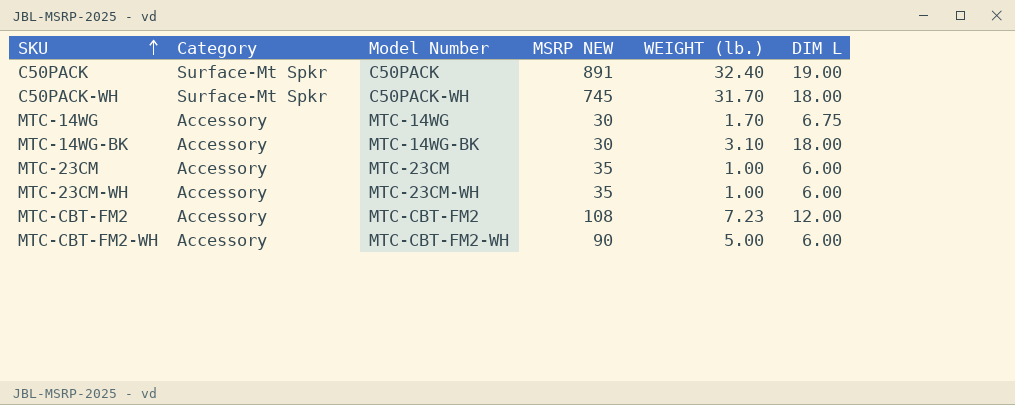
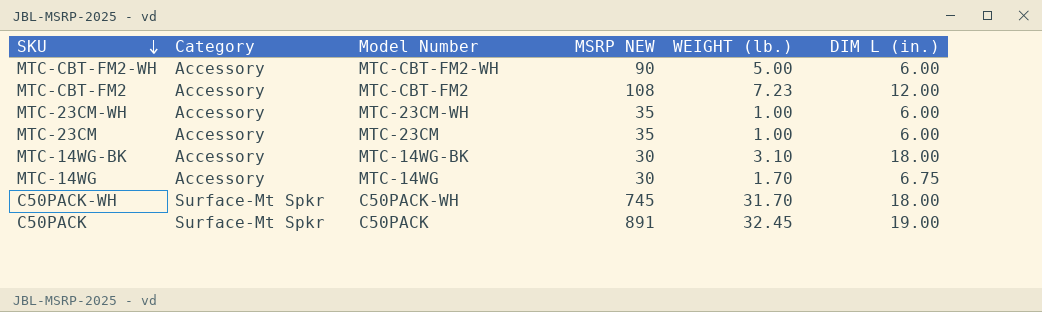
row order: SKU ascending -> SKU descending
column name: DIM L -> DIM L (in.)
C50PACK | WEIGHT (lb.): 32.40 -> 32.45

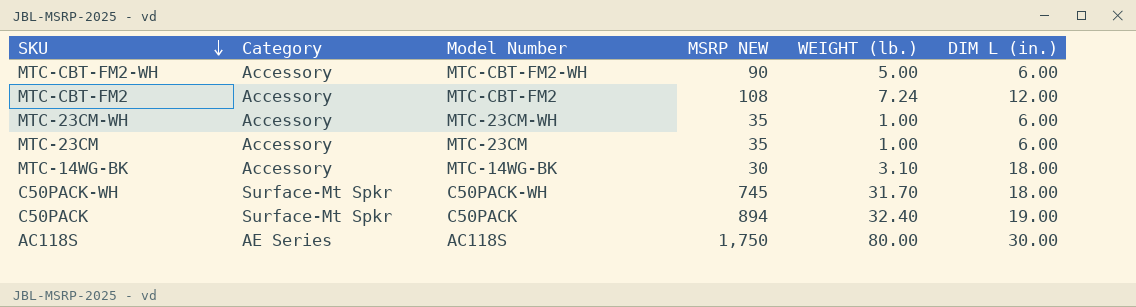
row MTC-14WG: Accessory | MTC-14WG | 30 | 1.70 | 6.75 -> none
MTC-CBT-FM2 | WEIGHT (lb.): 7.23 -> 7.24
C50PACK | MSRP NEW: 891 -> 894
C50PACK | WEIGHT (lb.): 32.45 -> 32.40
row AC118S: none -> AE Series | AC118S | 1,750 | 80.00 | 30.00

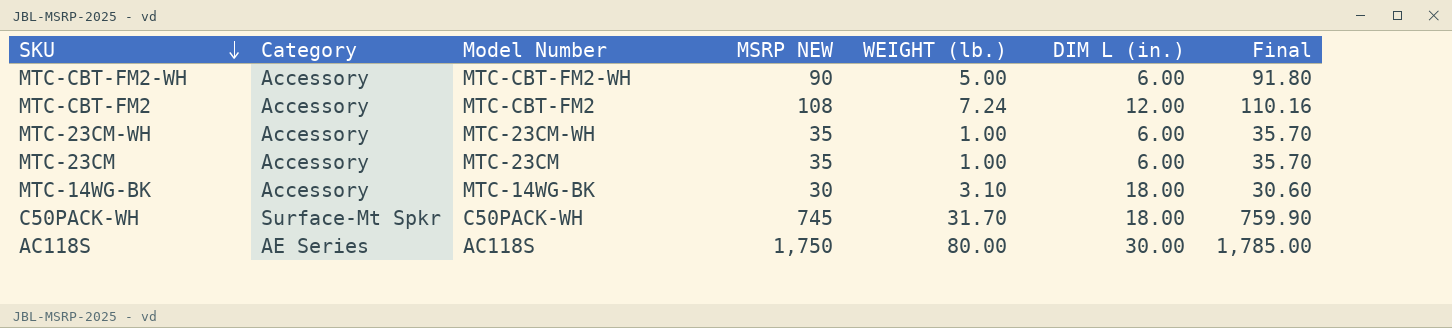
column Final | formula: none -> [MSRP NEW] * 1.02
row C50PACK: Surface-Mt Spkr | C50PACK | 894 | 32.40 | 19.00 -> none

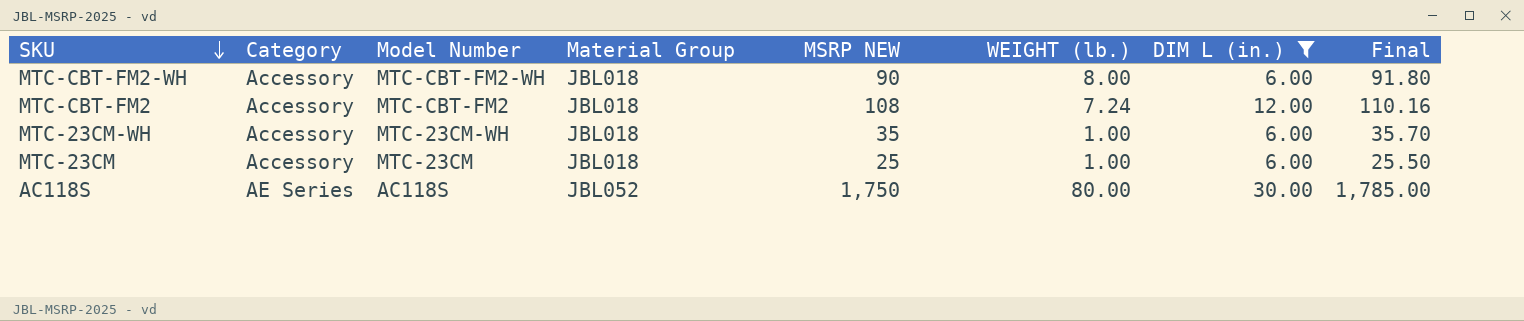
filter: none -> DIM L (in.) != 18.00
column Material Group | position: none -> 4
MTC-CBT-FM2-WH | WEIGHT (lb.): 5.00 -> 8.00
MTC-23CM | MSRP NEW: 35 -> 25
MTC-23CM | Final: 35.70 -> 25.50

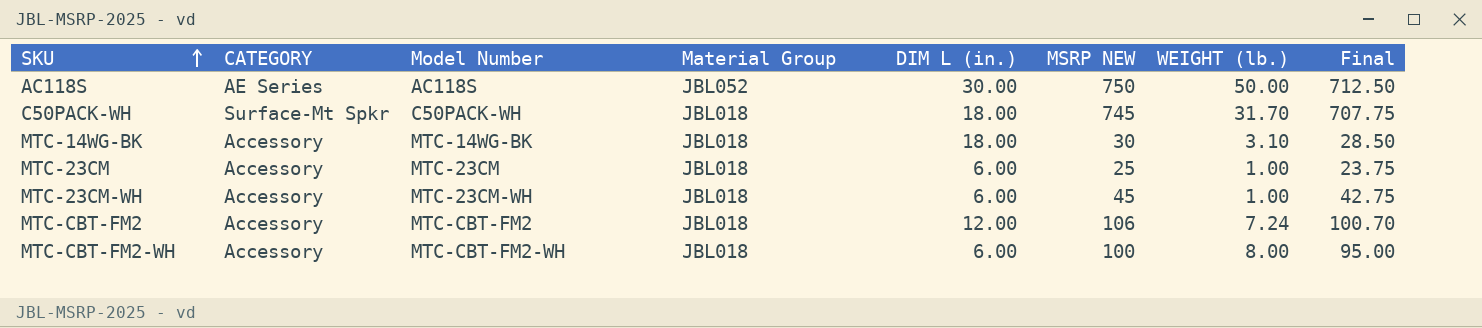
filter: DIM L (in.) != 18.00 -> none
row order: SKU descending -> SKU ascending
column name: Category -> CATEGORY
column DIM L (in.) | position: 7 -> 5
column Final | formula: [MSRP NEW] * 1.02 -> [MSRP NEW] * 0.95
AC118S | MSRP NEW: 1,750 -> 750
AC118S | WEIGHT (lb.): 80.00 -> 50.00
MTC-23CM-WH | MSRP NEW: 35 -> 45
MTC-CBT-FM2 | MSRP NEW: 108 -> 106
MTC-CBT-FM2-WH | MSRP NEW: 90 -> 100

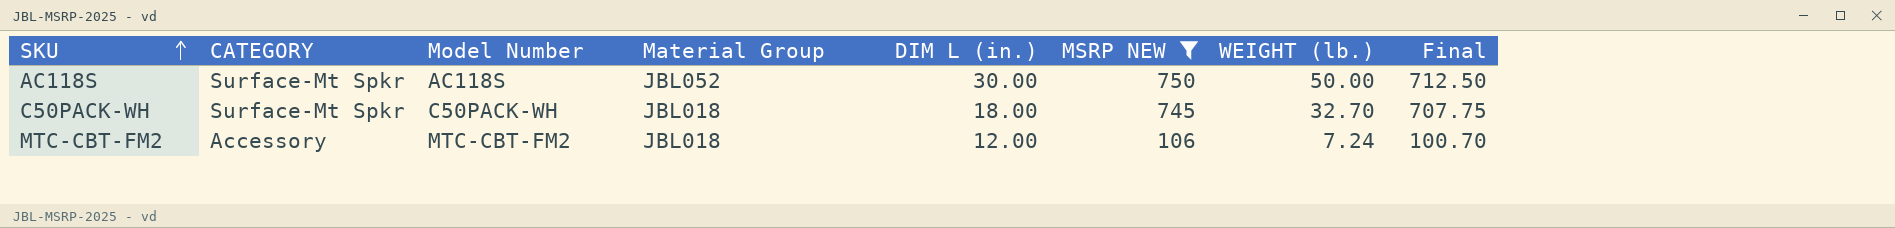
filter: none -> MSRP NEW >= 106
AC118S | CATEGORY: AE Series -> Surface-Mt Spkr
C50PACK-WH | WEIGHT (lb.): 31.70 -> 32.70

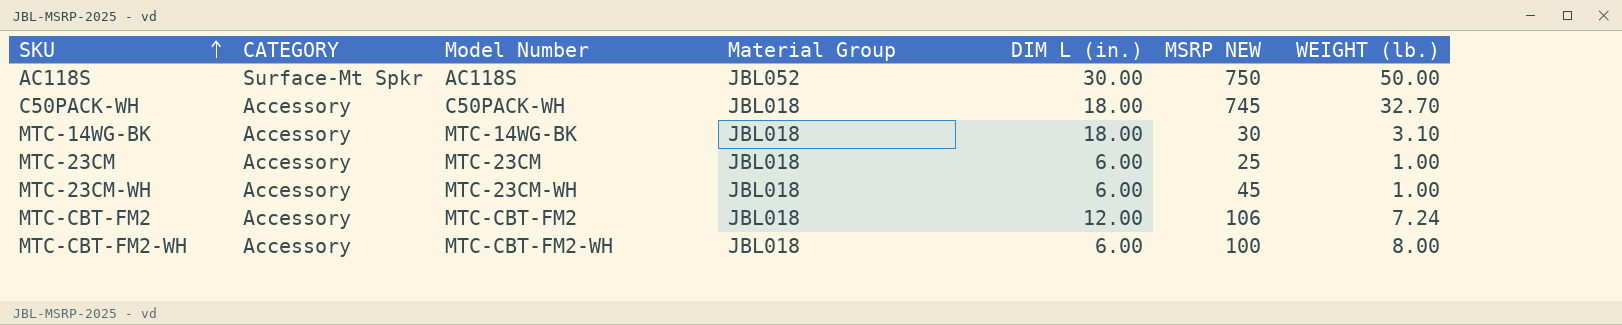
filter: MSRP NEW >= 106 -> none
column Final | formula: [MSRP NEW] * 0.95 -> none
C50PACK-WH | CATEGORY: Surface-Mt Spkr -> Accessory

